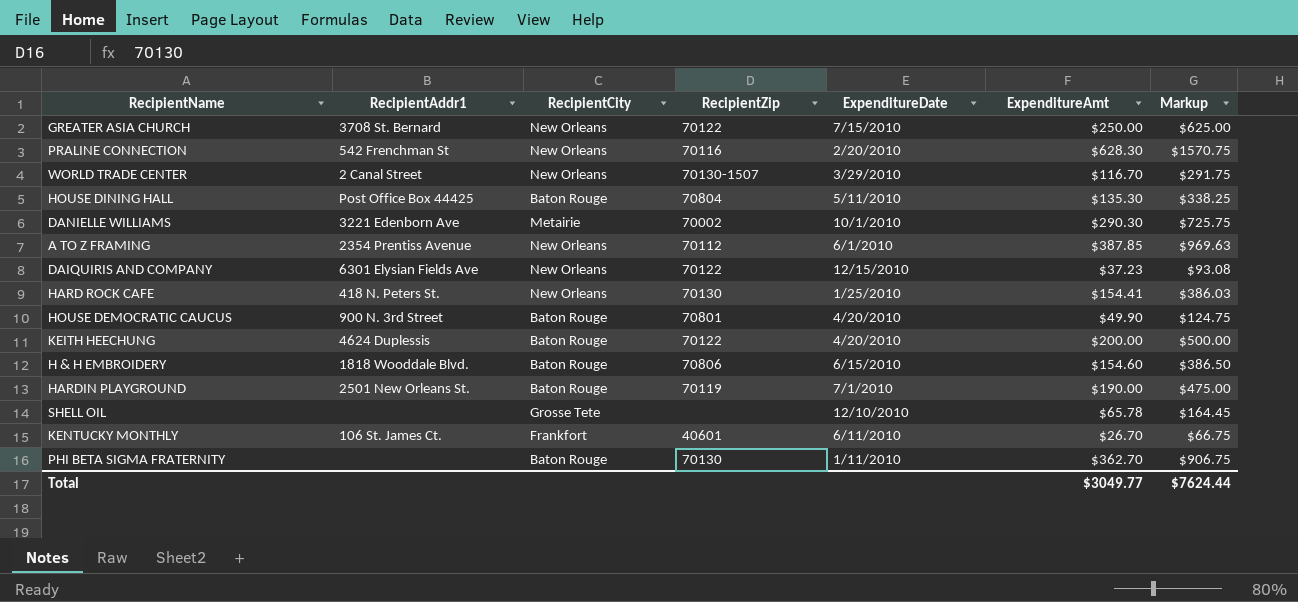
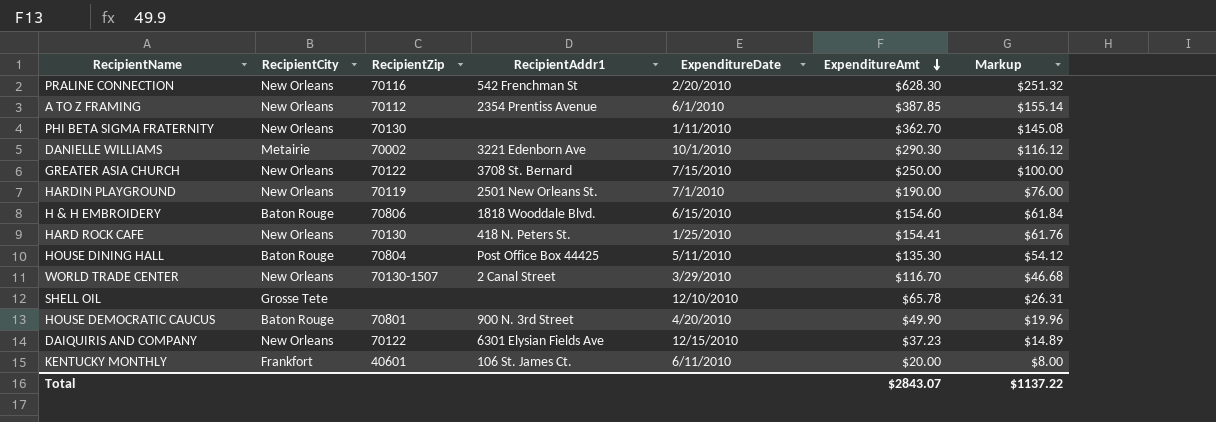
row order: none -> ExpenditureAmt descending
column RecipientAddr1 | position: 2 -> 4
column Markup | formula: [ExpenditureAmt] * 2.5 -> [ExpenditureAmt] * 0.4
row KEITH HEECHUNG: 4624 Duplessis | Baton Rouge | 70122 | 4/20/2010 | $200.00 | $500.00 -> none
PHI BETA SIGMA FRATERNITY | RecipientCity: Baton Rouge -> New Orleans
HARDIN PLAYGROUND | RecipientCity: Baton Rouge -> New Orleans
KENTUCKY MONTHLY | ExpenditureAmt: $26.70 -> $20.00
Total | ExpenditureAmt: $3049.77 -> $2843.07
Total | Markup: $7624.44 -> $1137.22

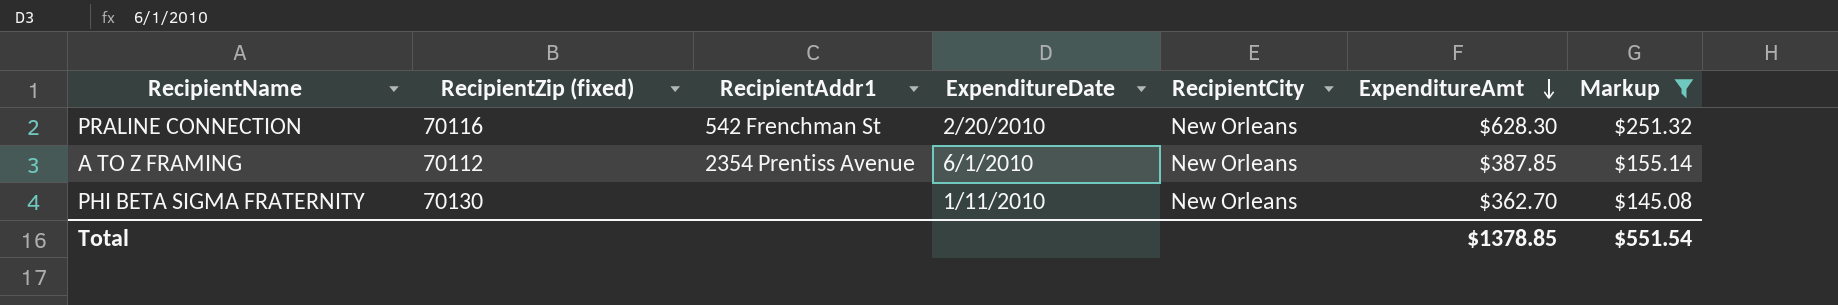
filter: none -> Markup >= $145.08
column name: RecipientZip -> RecipientZip (fixed)
column RecipientCity | position: 2 -> 5
Total | ExpenditureAmt: $2843.07 -> $1378.85
Total | Markup: $1137.22 -> $551.54

